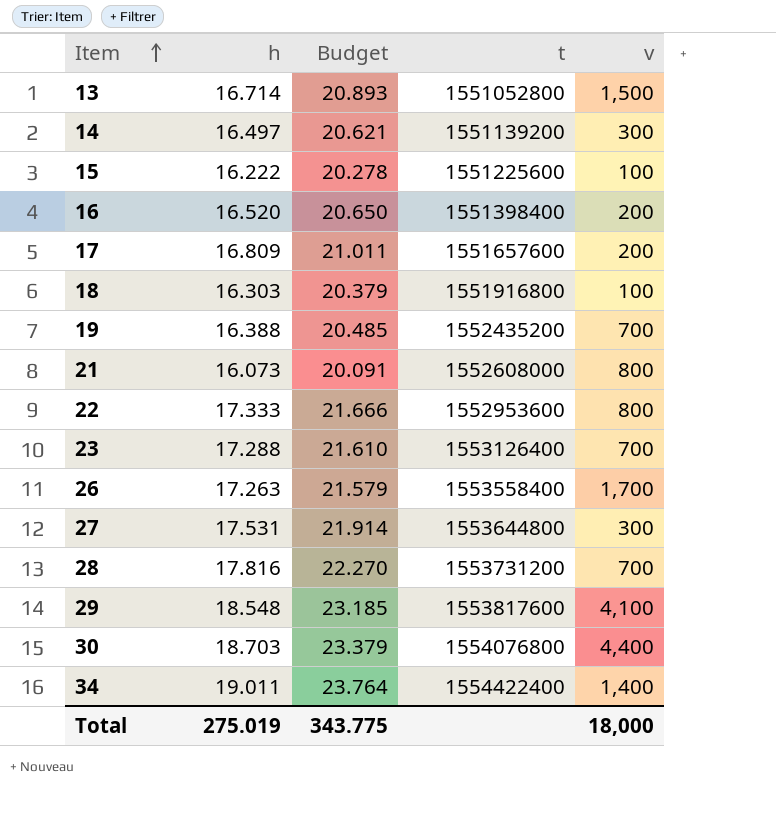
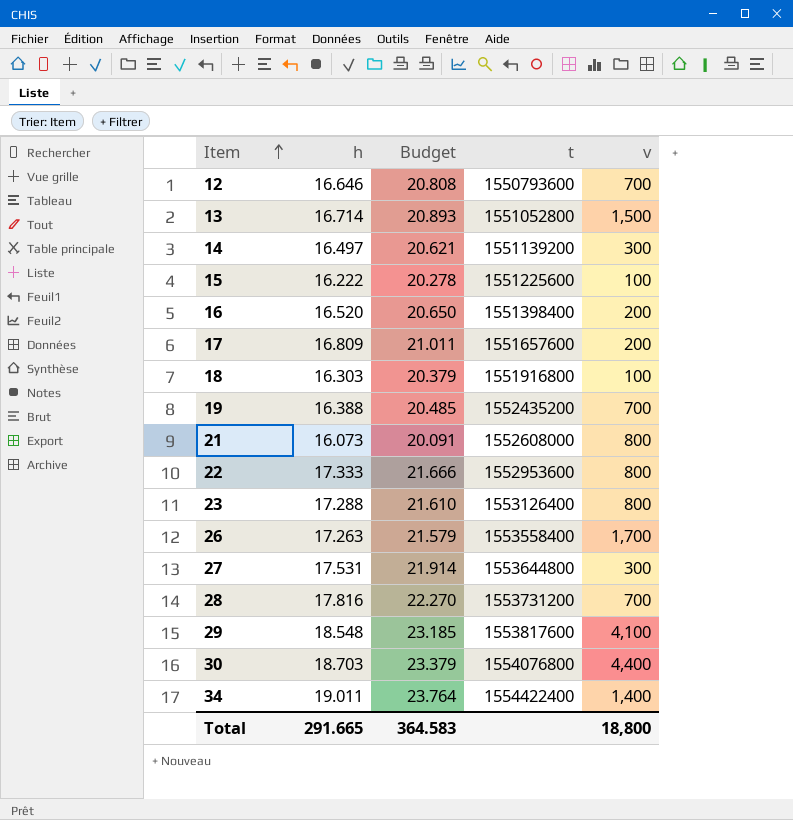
row 12: none -> 16.646 | 20.808 | 1550793600 | 700
23 | v: 700 -> 800
Total | h: 275.019 -> 291.665
Total | Budget: 343.775 -> 364.583
Total | v: 18,000 -> 18,800

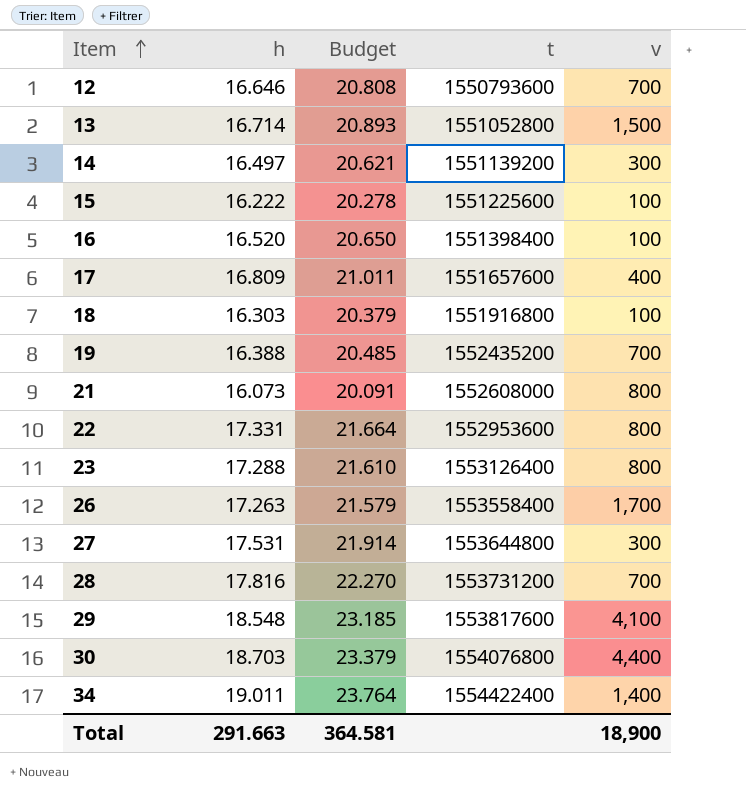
16 | v: 200 -> 100
17 | v: 200 -> 400
22 | h: 17.333 -> 17.331
22 | Budget: 21.666 -> 21.664
Total | h: 291.665 -> 291.663
Total | Budget: 364.583 -> 364.581
Total | v: 18,800 -> 18,900

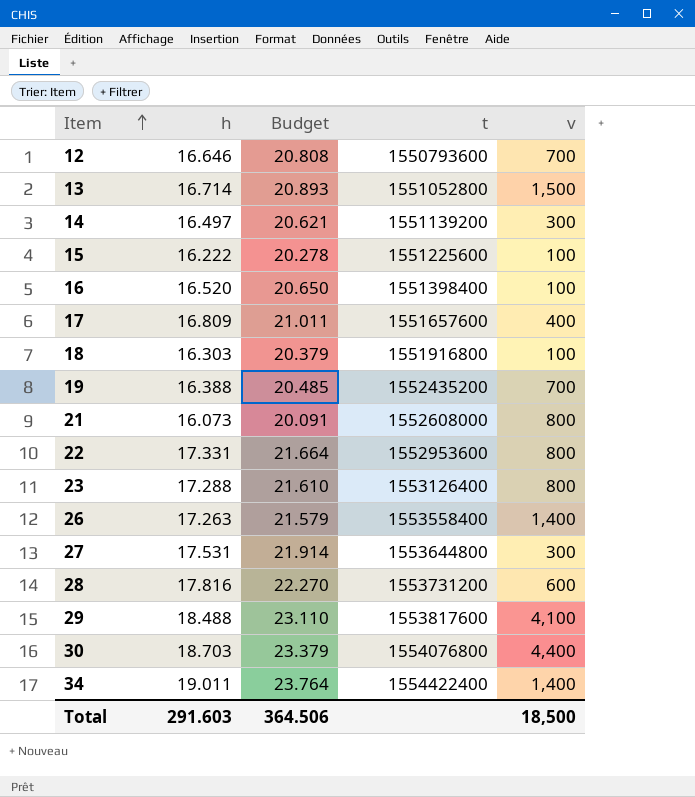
26 | v: 1,700 -> 1,400
28 | v: 700 -> 600
29 | h: 18.548 -> 18.488
29 | Budget: 23.185 -> 23.110
Total | h: 291.663 -> 291.603
Total | Budget: 364.581 -> 364.506
Total | v: 18,900 -> 18,500

